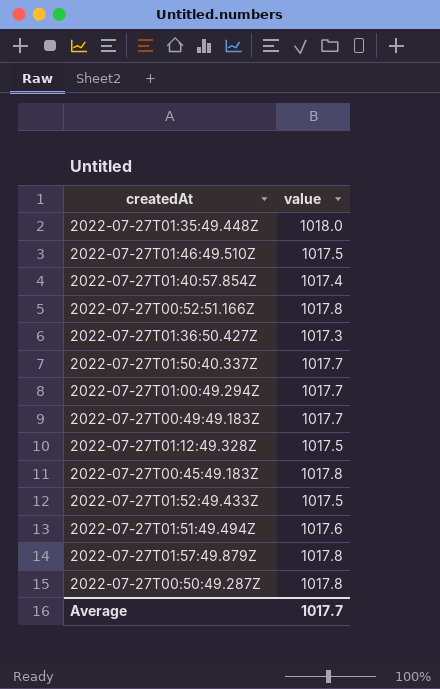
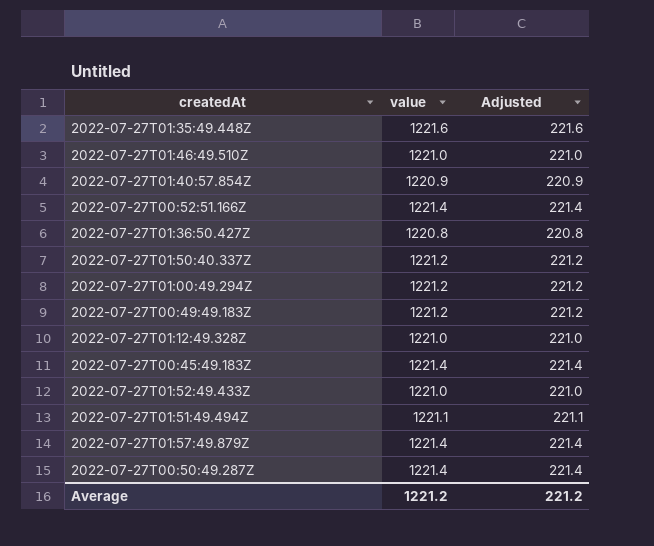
column Adjusted | formula: none -> [value] - 1000
2022-07-27T01:35:49.448Z | value: 1018.0 -> 1221.6
2022-07-27T01:46:49.510Z | value: 1017.5 -> 1221.0
2022-07-27T01:40:57.854Z | value: 1017.4 -> 1220.9
2022-07-27T00:52:51.166Z | value: 1017.8 -> 1221.4
2022-07-27T01:36:50.427Z | value: 1017.3 -> 1220.8
2022-07-27T01:50:40.337Z | value: 1017.7 -> 1221.2
2022-07-27T01:00:49.294Z | value: 1017.7 -> 1221.2
2022-07-27T00:49:49.183Z | value: 1017.7 -> 1221.2
2022-07-27T01:12:49.328Z | value: 1017.5 -> 1221.0
2022-07-27T00:45:49.183Z | value: 1017.8 -> 1221.4
2022-07-27T01:52:49.433Z | value: 1017.5 -> 1221.0
2022-07-27T01:51:49.494Z | value: 1017.6 -> 1221.1
2022-07-27T01:57:49.879Z | value: 1017.8 -> 1221.4
2022-07-27T00:50:49.287Z | value: 1017.8 -> 1221.4
Average | value: 1017.7 -> 1221.2

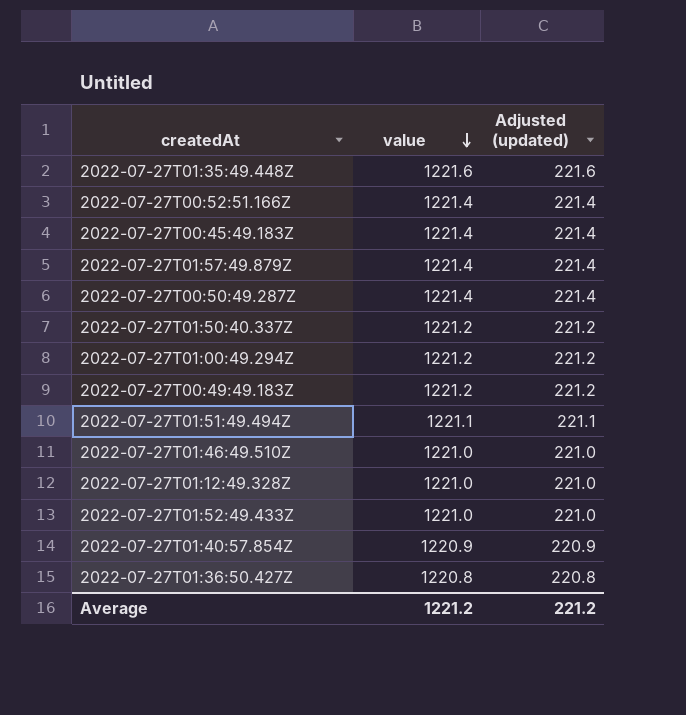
row order: none -> value descending
column name: Adjusted -> Adjusted (updated)

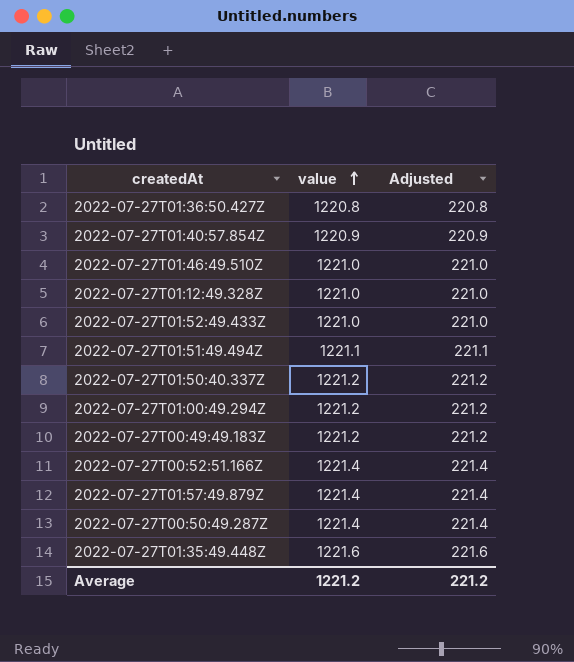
row order: value descending -> value ascending
column name: Adjusted (updated) -> Adjusted
row 2022-07-27T00:45:49.183Z: 1221.4 | 221.4 -> none

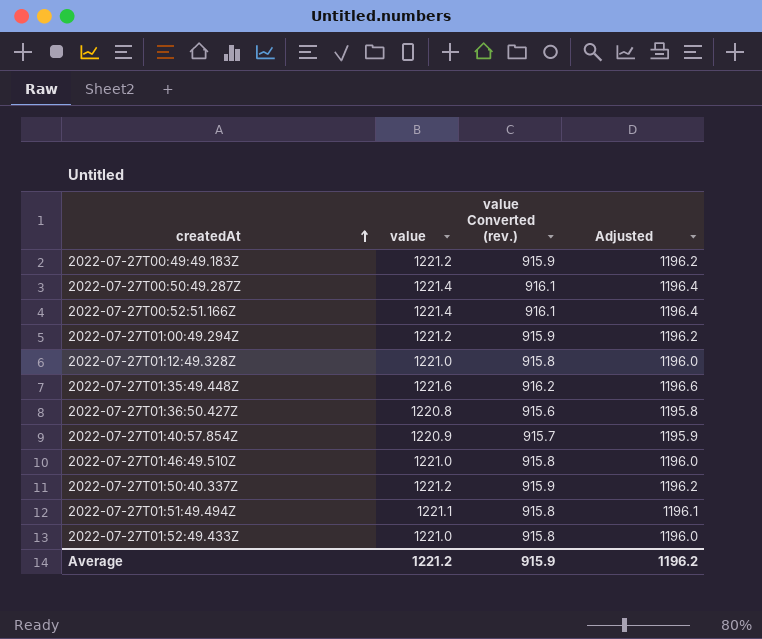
row order: value ascending -> createdAt ascending
column value Converted (rev.) | formula: none -> [value] * 0.75
column Adjusted | formula: [value] - 1000 -> [value] - 25
row 2022-07-27T01:57:49.879Z: 1221.4 | 221.4 -> none
Average | Adjusted: 221.2 -> 1196.2

